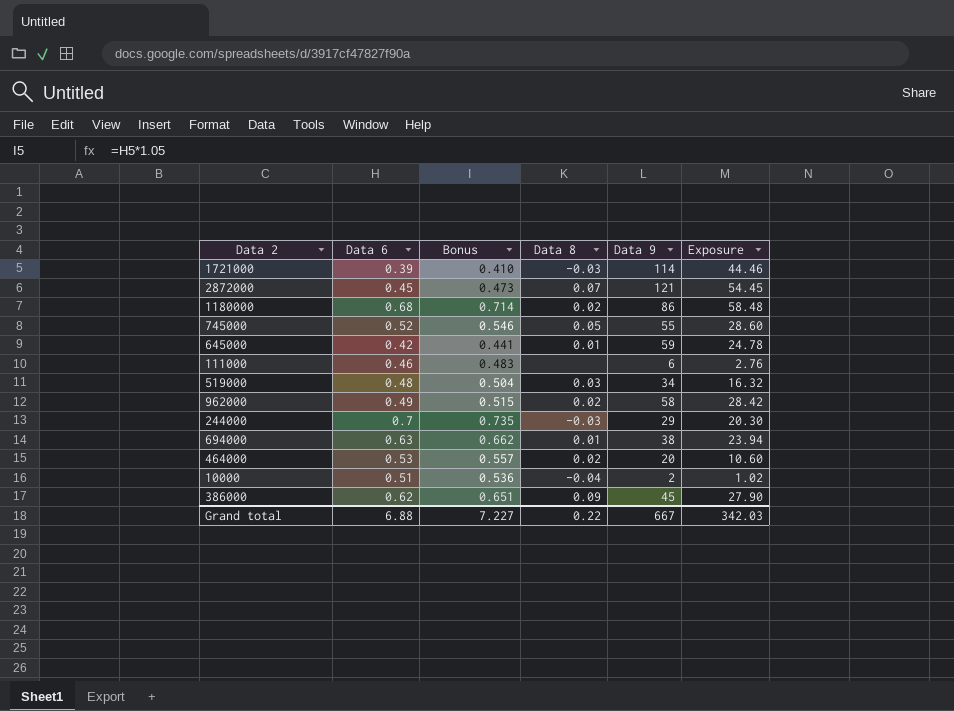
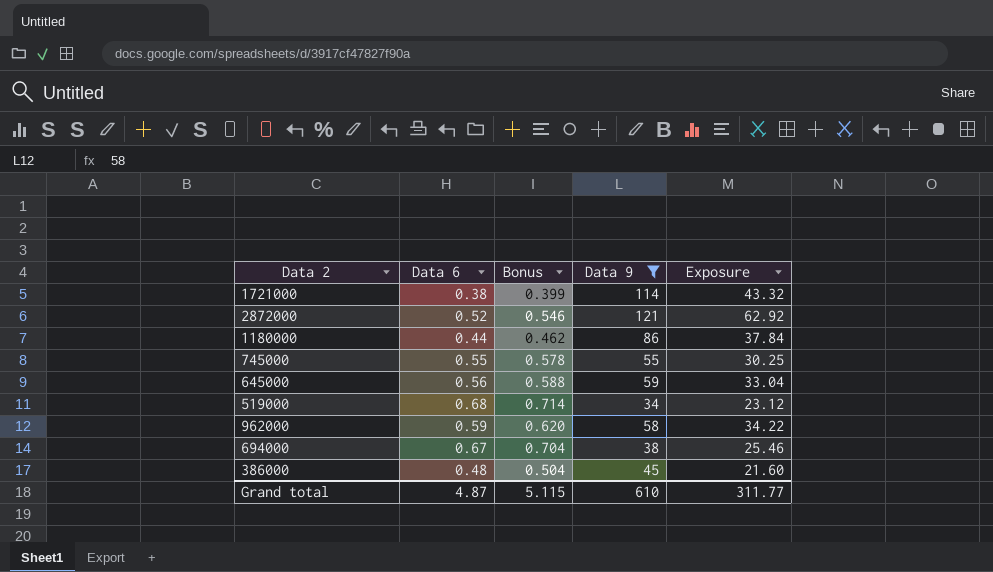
filter: none -> Data 9 >= 34
column Data 8 | position: 4 -> none
1721000 | Data 6: 0.39 -> 0.38
1721000 | Bonus: 0.410 -> 0.399
1721000 | Exposure: 44.46 -> 43.32
2872000 | Data 6: 0.45 -> 0.52
2872000 | Bonus: 0.473 -> 0.546
2872000 | Exposure: 54.45 -> 62.92
1180000 | Data 6: 0.68 -> 0.44
1180000 | Bonus: 0.714 -> 0.462
1180000 | Exposure: 58.48 -> 37.84
745000 | Data 6: 0.52 -> 0.55
745000 | Bonus: 0.546 -> 0.578
745000 | Exposure: 28.60 -> 30.25
645000 | Data 6: 0.42 -> 0.56
645000 | Bonus: 0.441 -> 0.588
645000 | Exposure: 24.78 -> 33.04
519000 | Data 6: 0.48 -> 0.68
519000 | Bonus: 0.504 -> 0.714
519000 | Exposure: 16.32 -> 23.12
962000 | Data 6: 0.49 -> 0.59
962000 | Bonus: 0.515 -> 0.620
962000 | Exposure: 28.42 -> 34.22
694000 | Data 6: 0.63 -> 0.67
694000 | Bonus: 0.662 -> 0.704
694000 | Exposure: 23.94 -> 25.46
386000 | Data 6: 0.62 -> 0.48
386000 | Bonus: 0.651 -> 0.504
386000 | Exposure: 27.90 -> 21.60
Grand total | Data 6: 6.88 -> 4.87
Grand total | Bonus: 7.227 -> 5.115
Grand total | Data 9: 667 -> 610
Grand total | Exposure: 342.03 -> 311.77

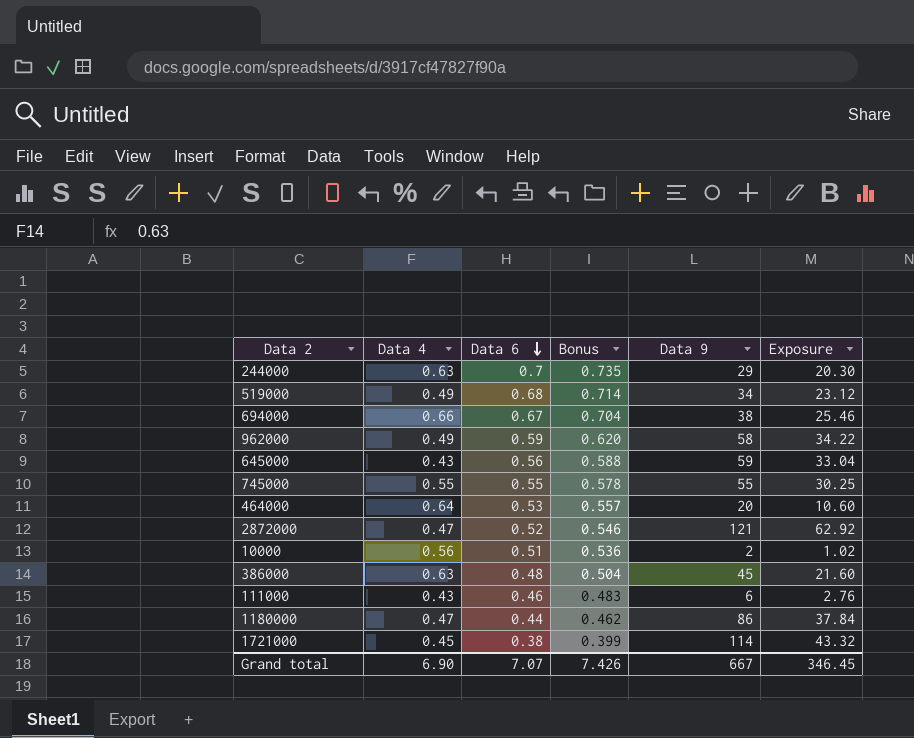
filter: Data 9 >= 34 -> none
row order: none -> Data 6 descending
column Data 4 | position: none -> 2
Grand total | Data 6: 4.87 -> 7.07
Grand total | Bonus: 5.115 -> 7.426
Grand total | Data 9: 610 -> 667
Grand total | Exposure: 311.77 -> 346.45

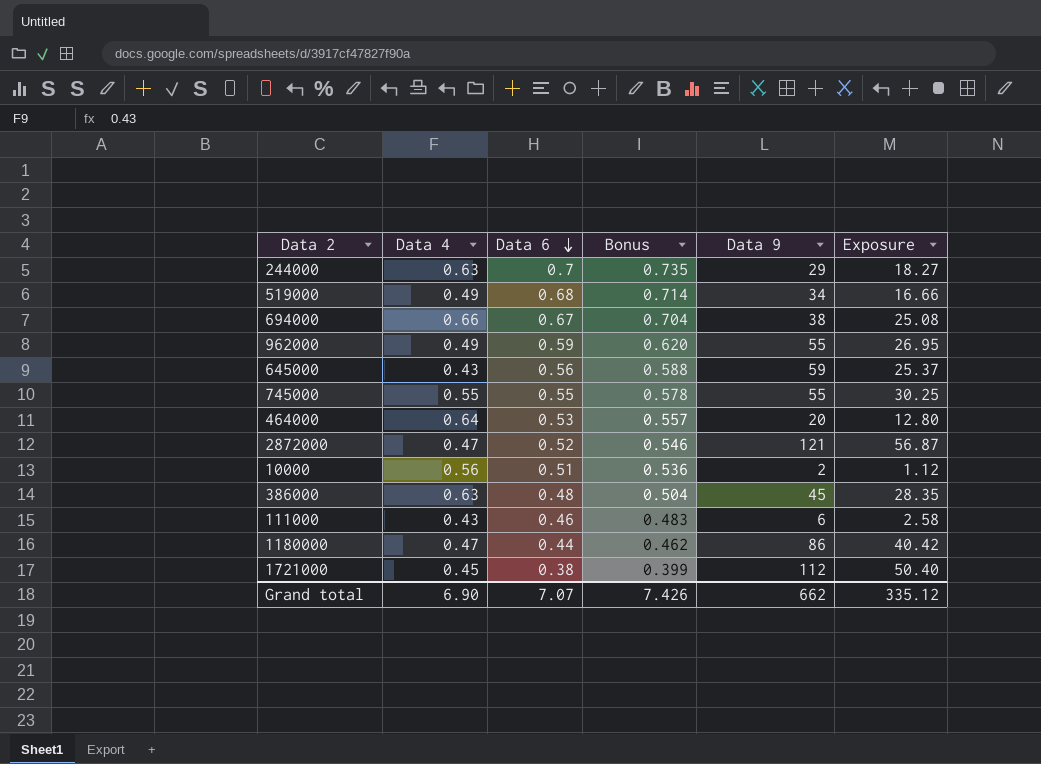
column Exposure | formula: [Data 6] * [Data 9] -> [Data 4] * [Data 9]
962000 | Data 9: 58 -> 55
1721000 | Data 9: 114 -> 112
Grand total | Data 9: 667 -> 662
Grand total | Exposure: 346.45 -> 335.12

